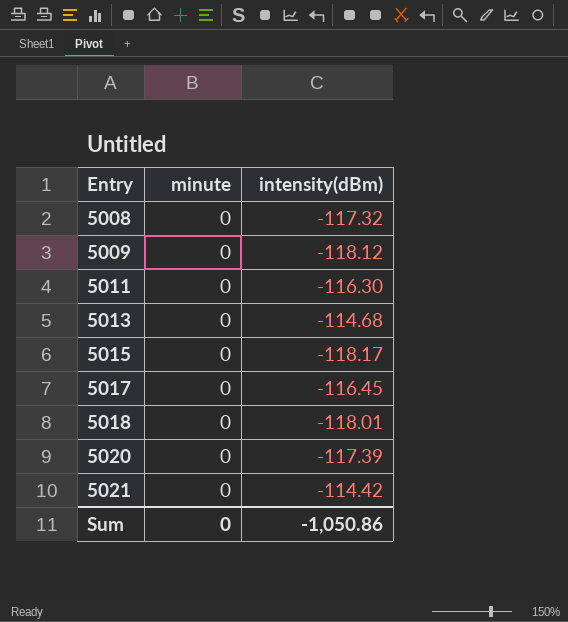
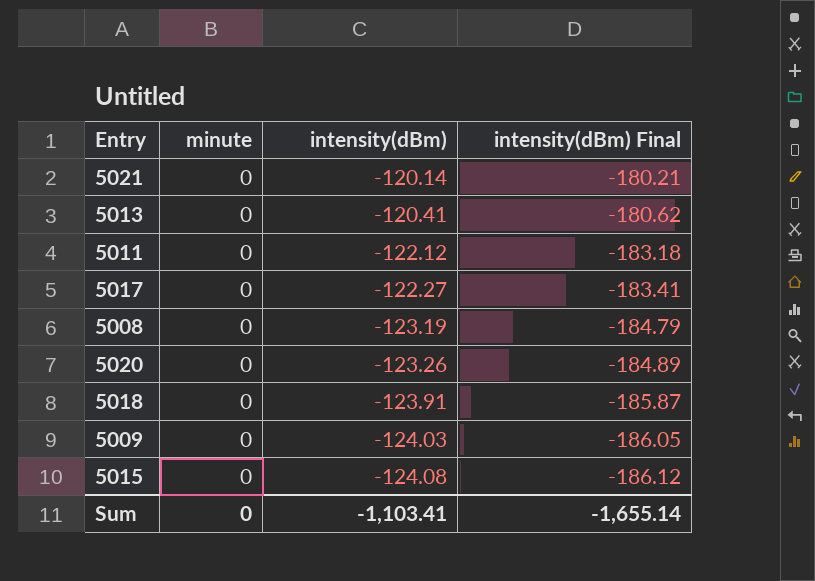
row order: Entry ascending -> intensity(dBm) descending
column intensity(dBm) Final | formula: none -> [intensity(dBm)] * 1.5
5021 | intensity(dBm): -114.42 -> -120.14
5013 | intensity(dBm): -114.68 -> -120.41
5011 | intensity(dBm): -116.30 -> -122.12
5017 | intensity(dBm): -116.45 -> -122.27
5008 | intensity(dBm): -117.32 -> -123.19
5020 | intensity(dBm): -117.39 -> -123.26
5018 | intensity(dBm): -118.01 -> -123.91
5009 | intensity(dBm): -118.12 -> -124.03
5015 | intensity(dBm): -118.17 -> -124.08
Sum | intensity(dBm): -1,050.86 -> -1,103.41

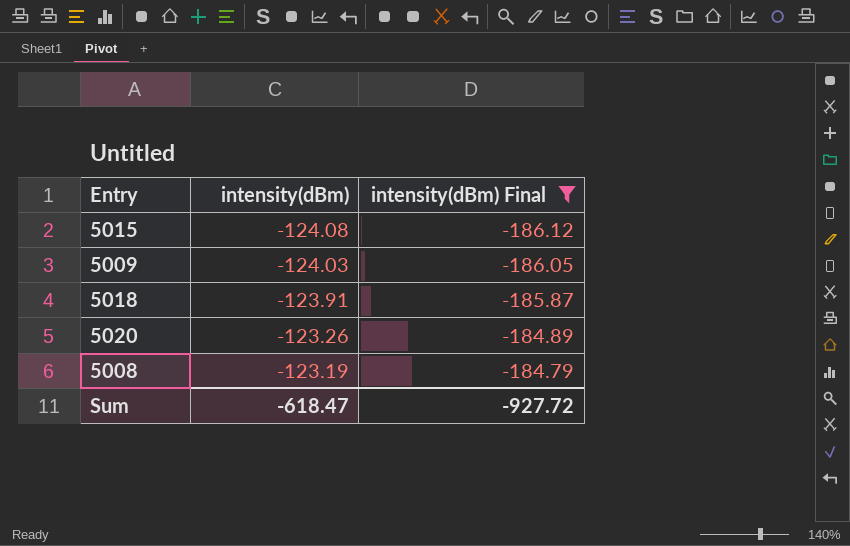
filter: none -> intensity(dBm) Final <= -184.79
row order: intensity(dBm) descending -> intensity(dBm) ascending
column minute | position: 2 -> none
Sum | intensity(dBm): -1,103.41 -> -618.47
Sum | intensity(dBm) Final: -1,655.14 -> -927.72

